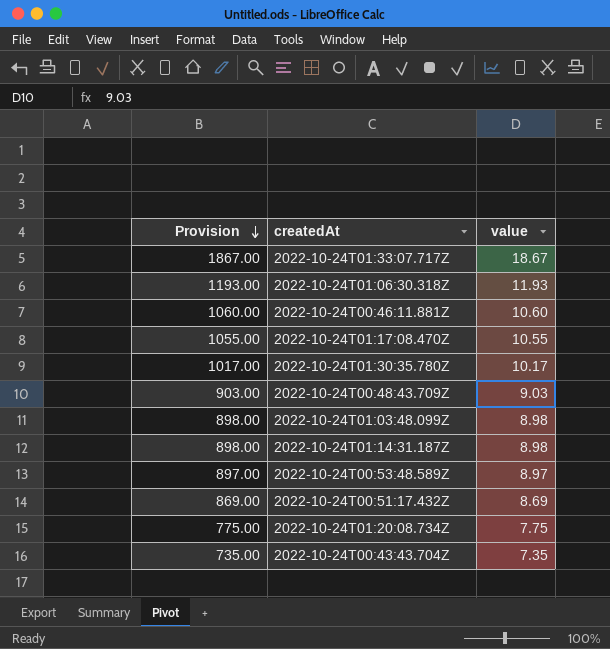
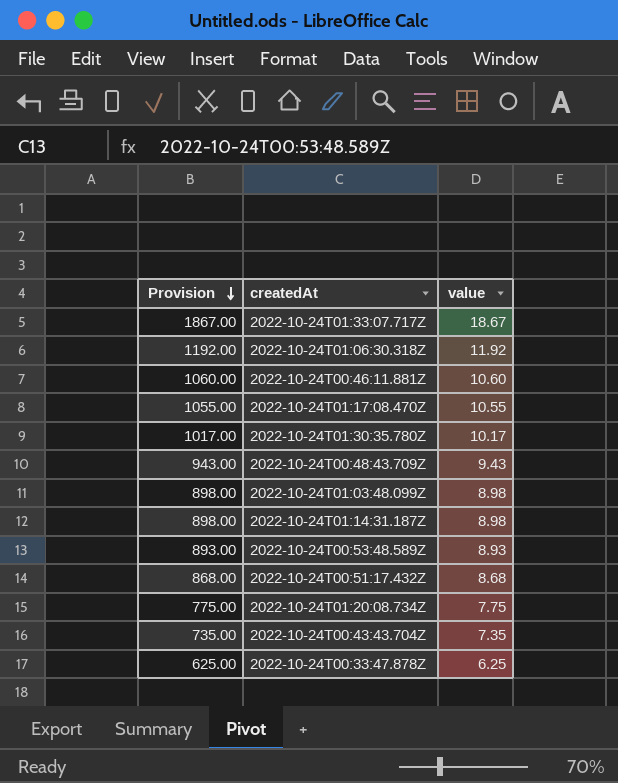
2022-10-24T01:06:30.318Z | Provision: 1193.00 -> 1192.00
2022-10-24T01:06:30.318Z | value: 11.93 -> 11.92
2022-10-24T00:48:43.709Z | Provision: 903.00 -> 943.00
2022-10-24T00:48:43.709Z | value: 9.03 -> 9.43
2022-10-24T00:53:48.589Z | Provision: 897.00 -> 893.00
2022-10-24T00:53:48.589Z | value: 8.97 -> 8.93
2022-10-24T00:51:17.432Z | Provision: 869.00 -> 868.00
2022-10-24T00:51:17.432Z | value: 8.69 -> 8.68
row 2022-10-24T00:33:47.878Z: none -> 625.00 | 6.25

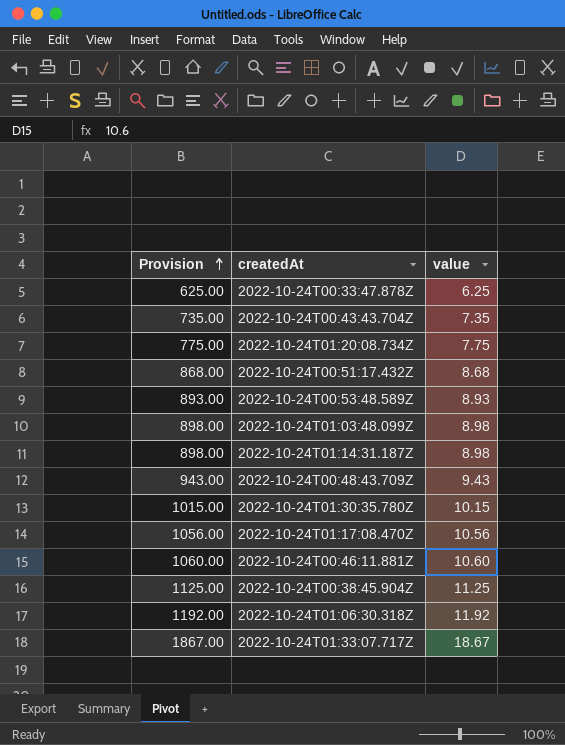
row order: Provision descending -> Provision ascending
2022-10-24T01:30:35.780Z | Provision: 1017.00 -> 1015.00
2022-10-24T01:30:35.780Z | value: 10.17 -> 10.15
2022-10-24T01:17:08.470Z | Provision: 1055.00 -> 1056.00
2022-10-24T01:17:08.470Z | value: 10.55 -> 10.56
row 2022-10-24T00:38:45.904Z: none -> 1125.00 | 11.25

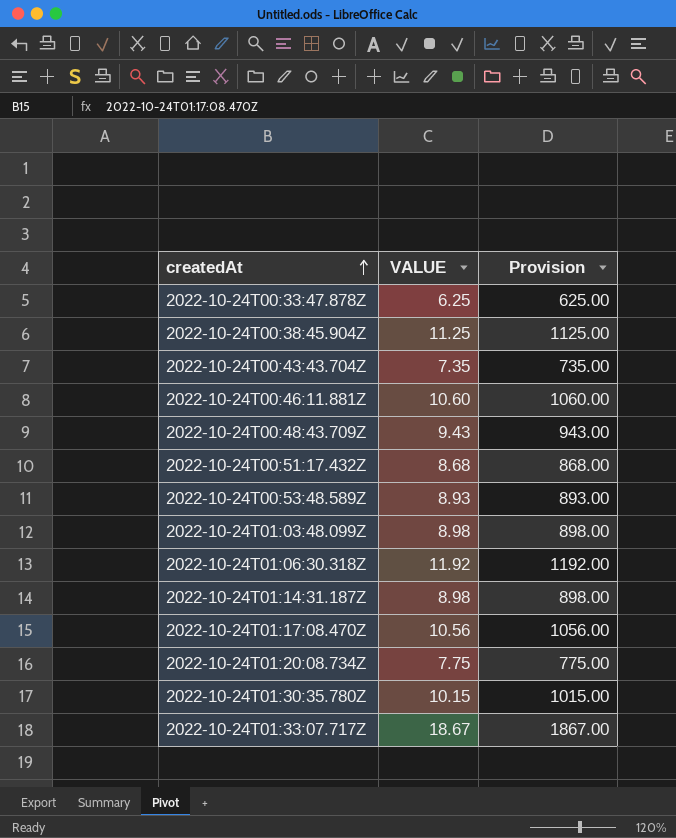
row order: Provision ascending -> createdAt ascending
column name: value -> VALUE
column Provision | position: 1 -> 3

